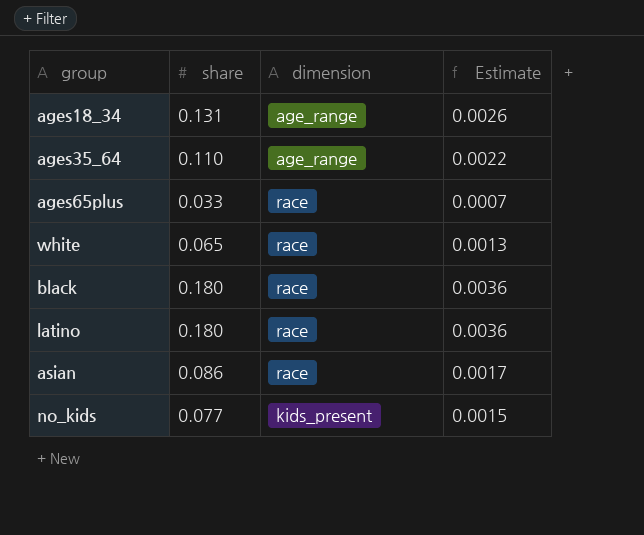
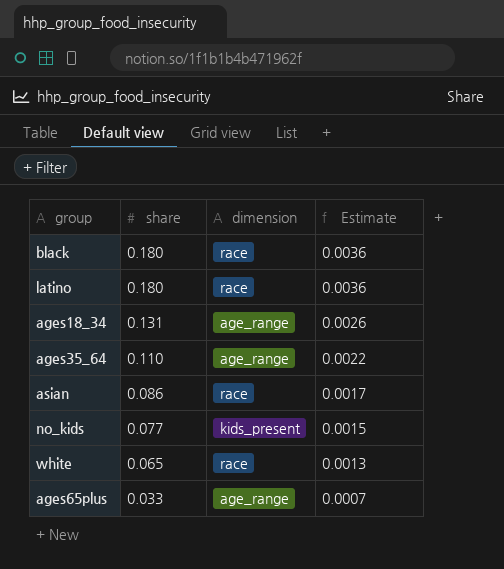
row order: none -> share descending
ages65plus | dimension: race -> age_range

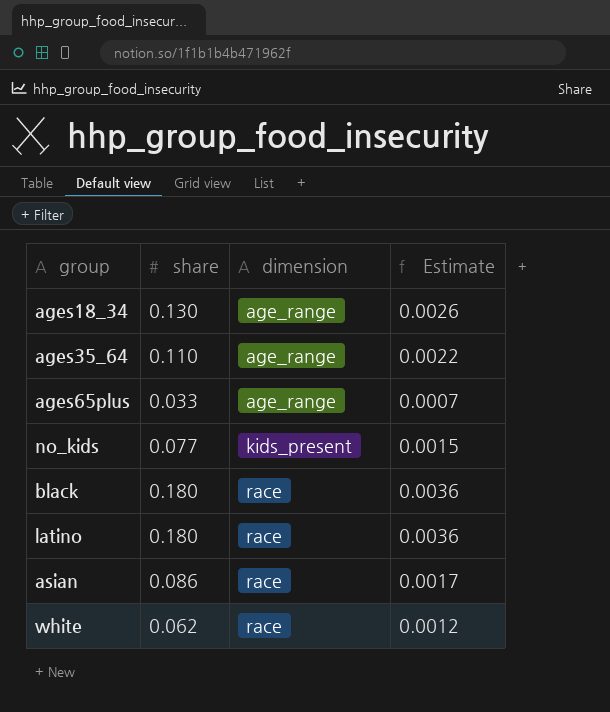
row order: share descending -> dimension ascending
ages18_34 | share: 0.131 -> 0.130
white | share: 0.065 -> 0.062
white | Estimate: 0.0013 -> 0.0012

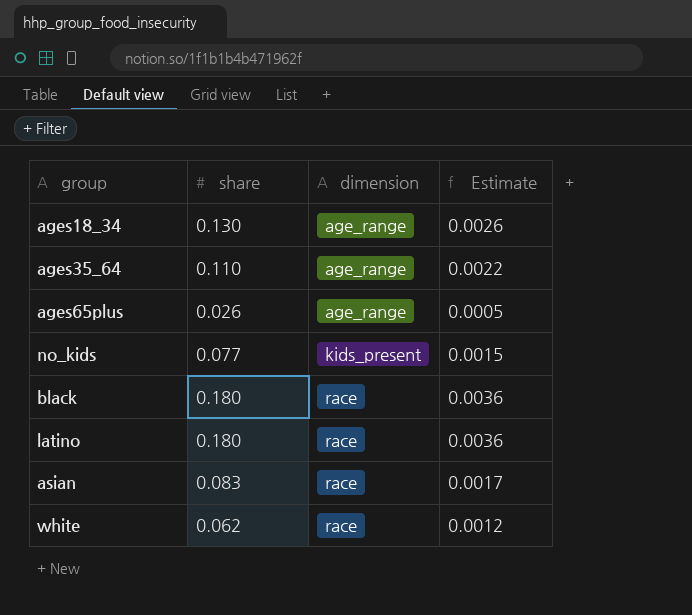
ages65plus | share: 0.033 -> 0.026
ages65plus | Estimate: 0.0007 -> 0.0005
asian | share: 0.086 -> 0.083

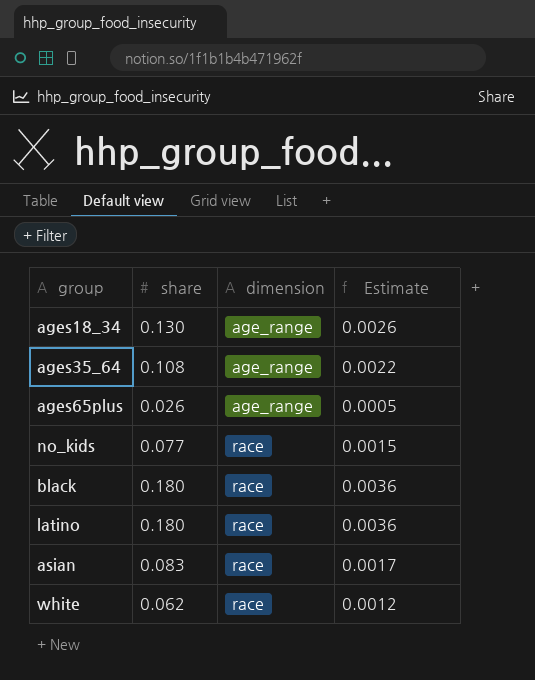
ages35_64 | share: 0.110 -> 0.108
no_kids | dimension: kids_present -> race

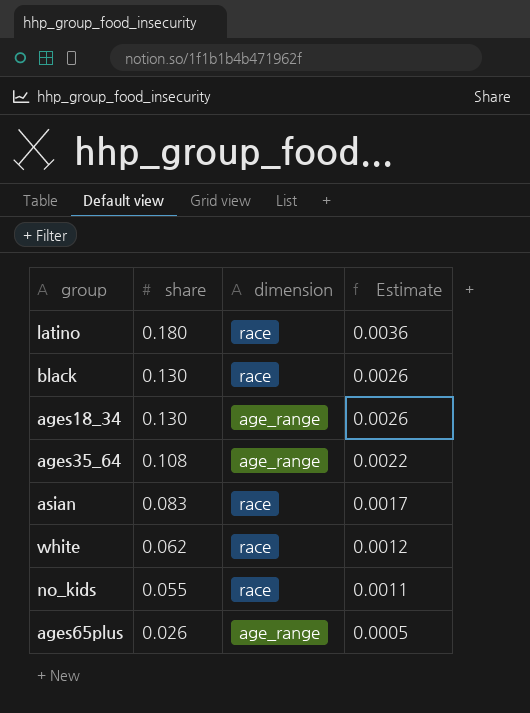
row order: dimension ascending -> share descending
black | share: 0.180 -> 0.130
black | Estimate: 0.0036 -> 0.0026
no_kids | share: 0.077 -> 0.055
no_kids | Estimate: 0.0015 -> 0.0011

